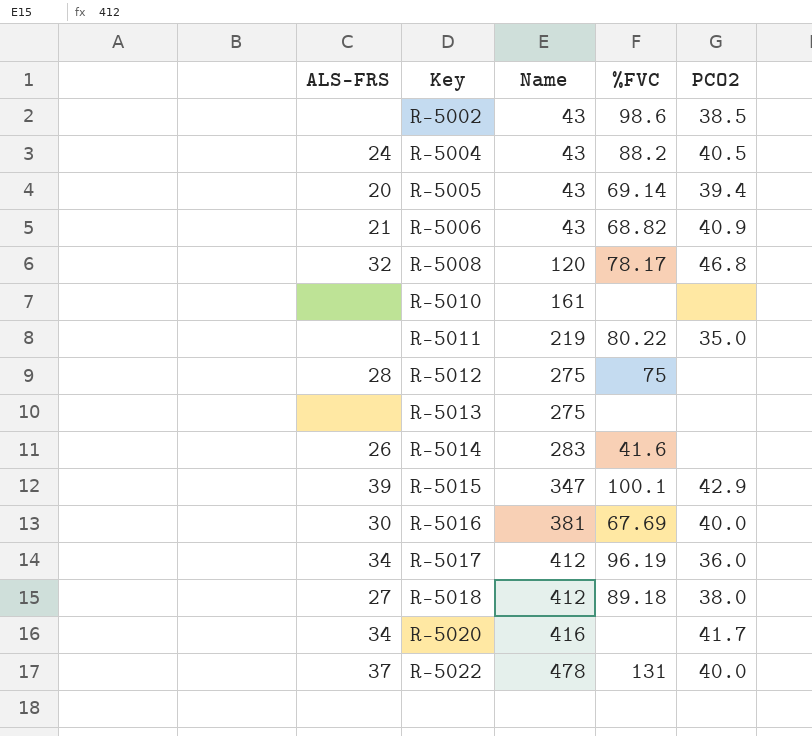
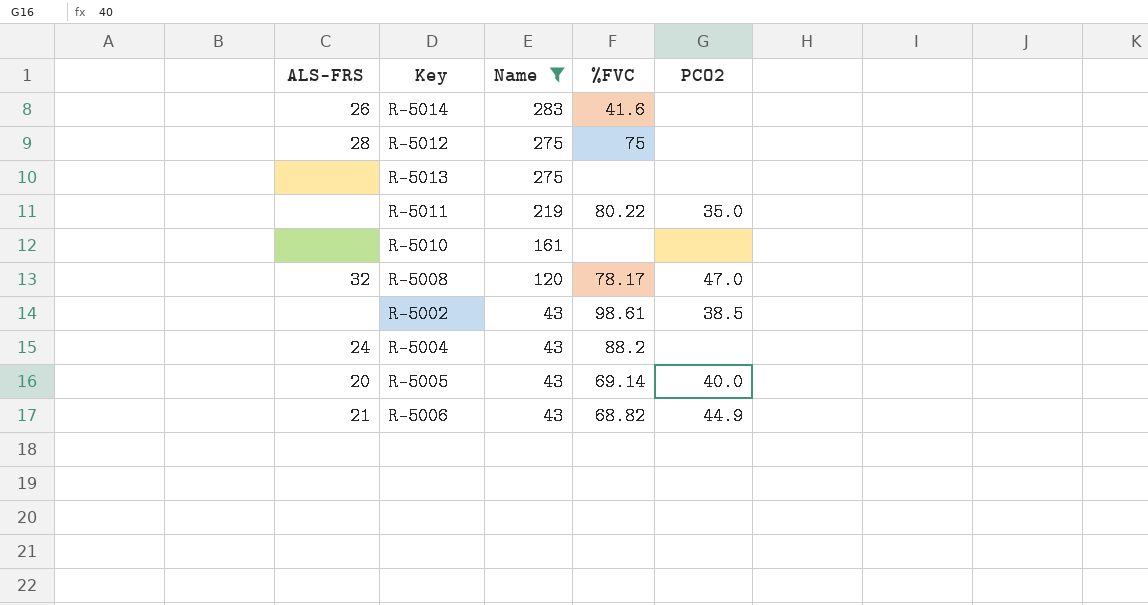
filter: none -> Name <= 283
row order: Key ascending -> Name descending
R-5008 | PCO2: 46.8 -> 47.0
R-5002 | %FVC: 98.6 -> 98.61
R-5004 | PCO2: 40.5 -> none
R-5005 | PCO2: 39.4 -> 40.0
R-5006 | PCO2: 40.9 -> 44.9

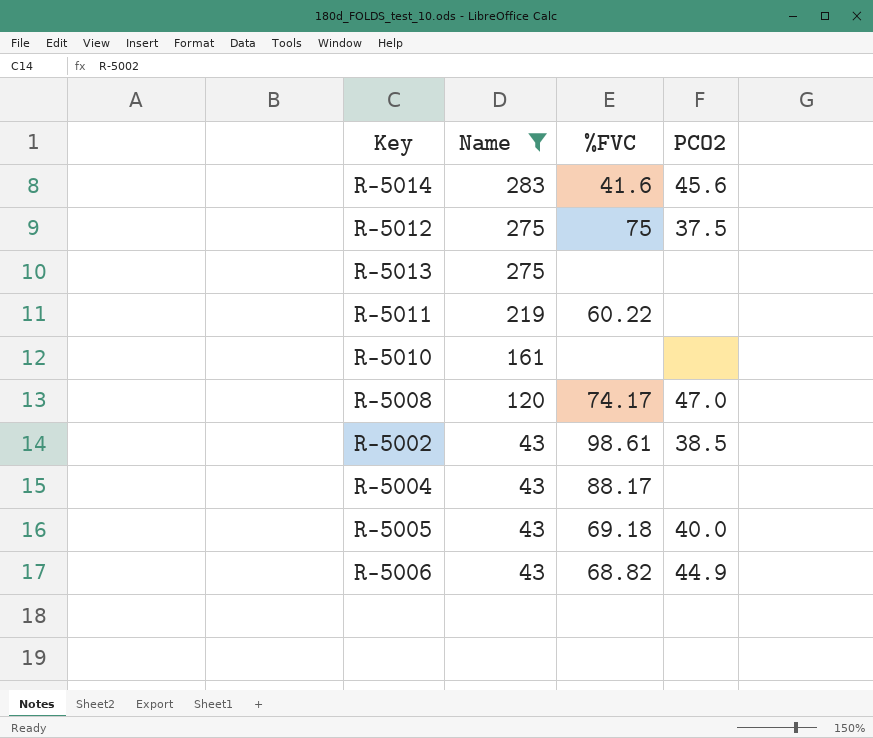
column ALS-FRS | position: 1 -> none
R-5014 | PCO2: none -> 45.6
R-5012 | PCO2: none -> 37.5
R-5011 | %FVC: 80.22 -> 60.22
R-5011 | PCO2: 35.0 -> none
R-5008 | %FVC: 78.17 -> 74.17
R-5004 | %FVC: 88.2 -> 88.17
R-5005 | %FVC: 69.14 -> 69.18

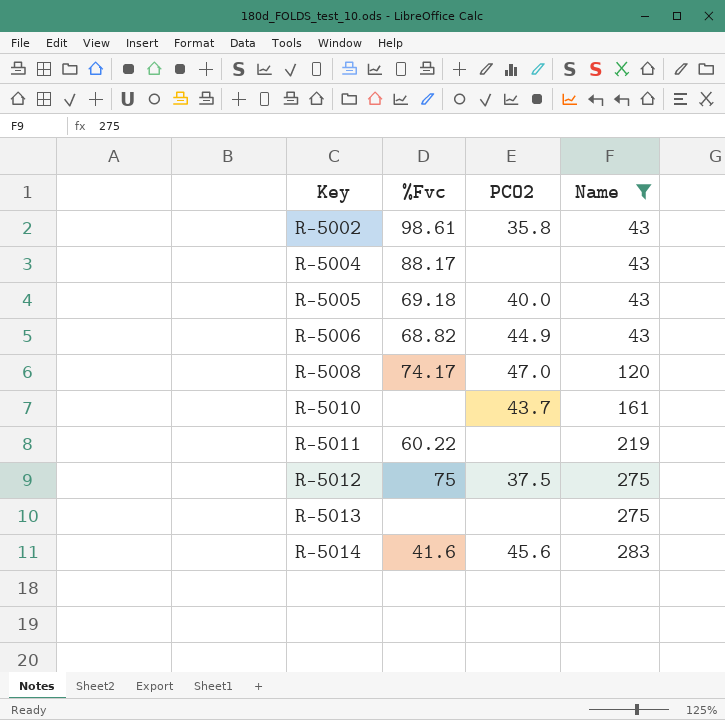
row order: Name descending -> Key ascending
column name: %FVC -> %Fvc
column Name | position: 2 -> 4
R-5002 | PCO2: 38.5 -> 35.8
R-5010 | PCO2: none -> 43.7

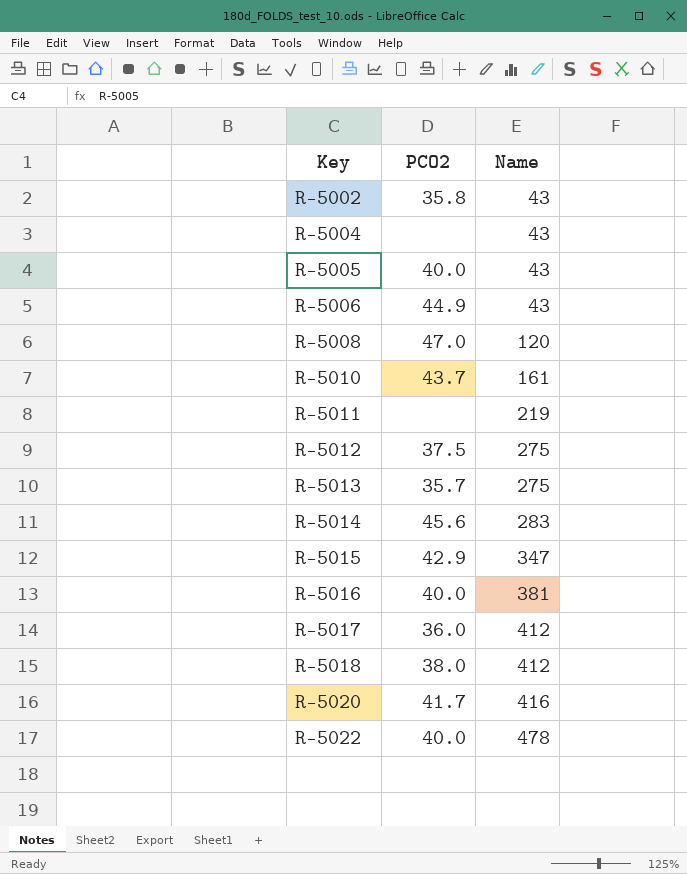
filter: Name <= 283 -> none
column %Fvc | position: 2 -> none
R-5013 | PCO2: none -> 35.7

